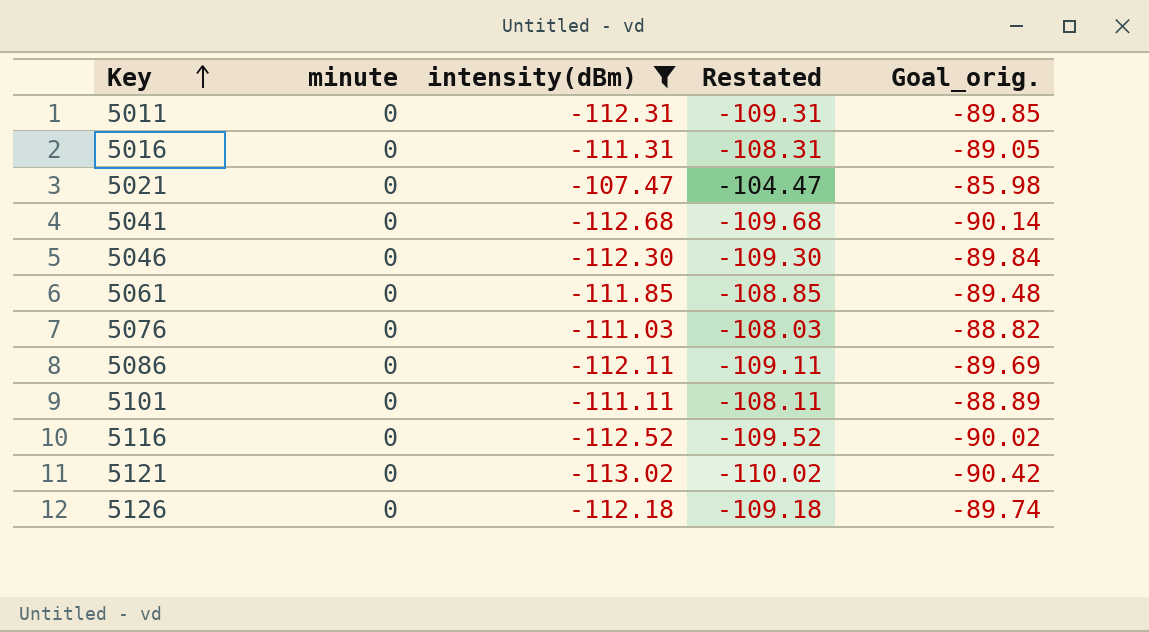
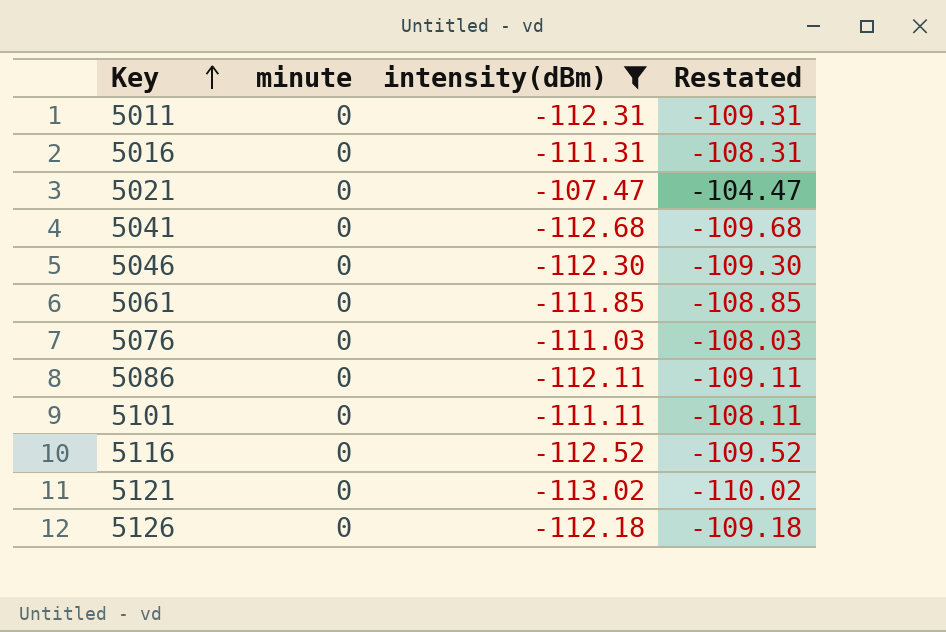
column Goal_orig. | formula: [intensity(dBm)] * 0.8 -> none

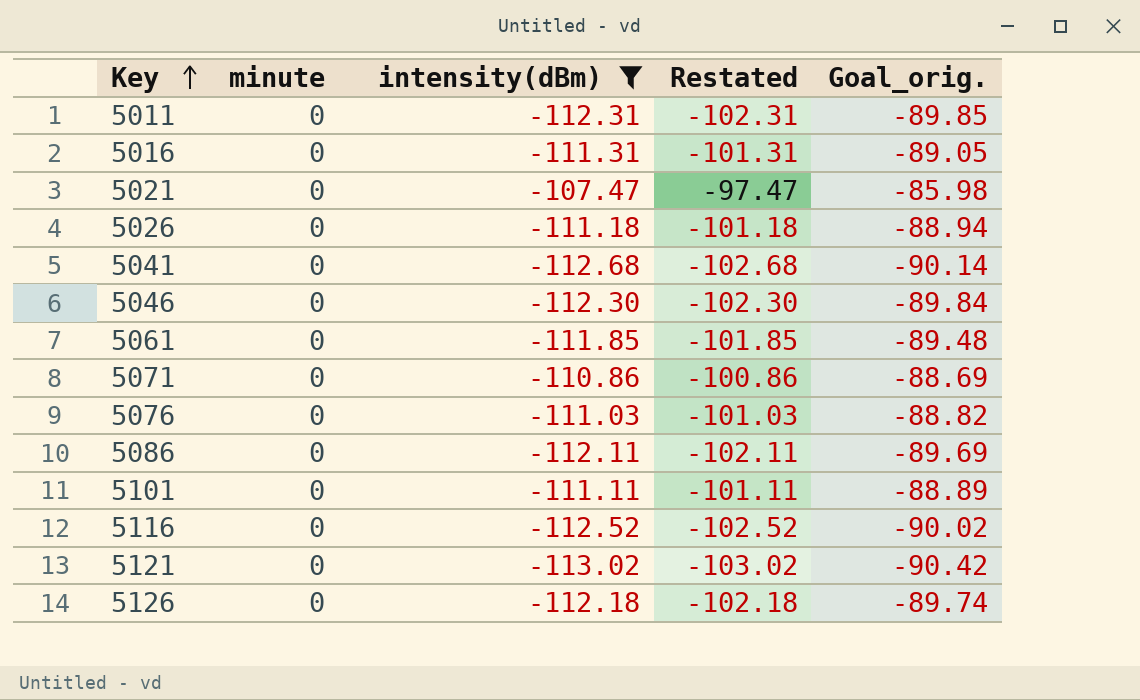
column Restated | formula: [intensity(dBm)] + 3 -> [intensity(dBm)] + 10
column Goal_orig. | formula: none -> [intensity(dBm)] * 0.8
row 5026: none -> 0 | -111.18 | -101.18 | -88.94
row 5071: none -> 0 | -110.86 | -100.86 | -88.69

